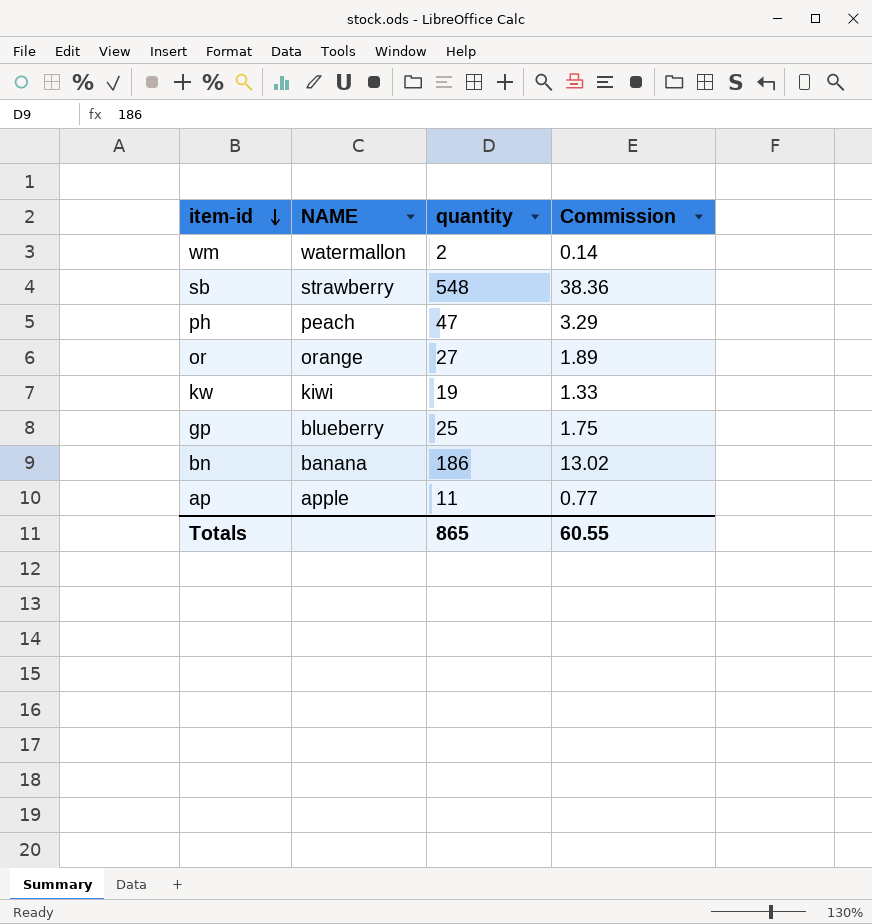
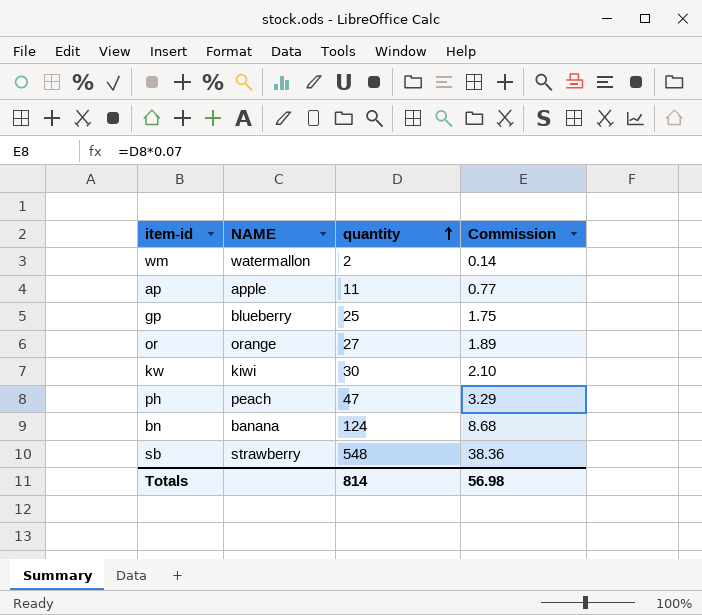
row order: item-id descending -> quantity ascending
kw | quantity: 19 -> 30
kw | Commission: 1.33 -> 2.10
bn | quantity: 186 -> 124
bn | Commission: 13.02 -> 8.68
Totals | quantity: 865 -> 814
Totals | Commission: 60.55 -> 56.98

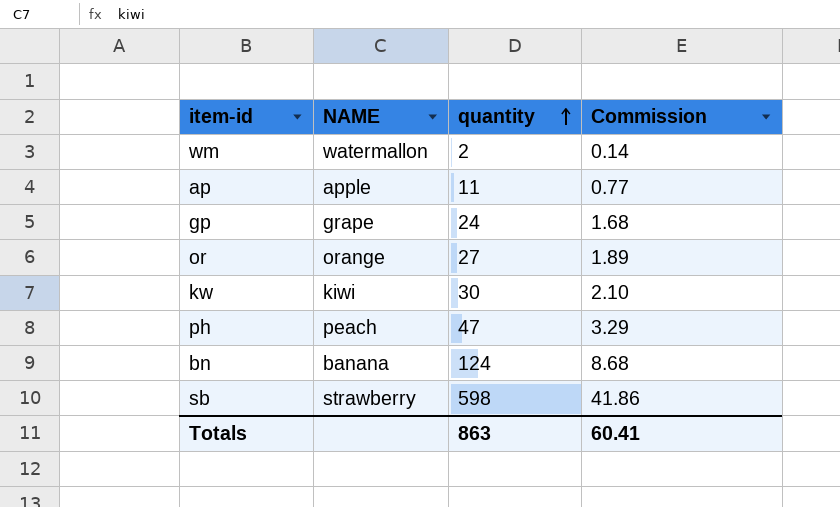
gp | NAME: blueberry -> grape
gp | quantity: 25 -> 24
gp | Commission: 1.75 -> 1.68
sb | quantity: 548 -> 598
sb | Commission: 38.36 -> 41.86
Totals | quantity: 814 -> 863
Totals | Commission: 56.98 -> 60.41

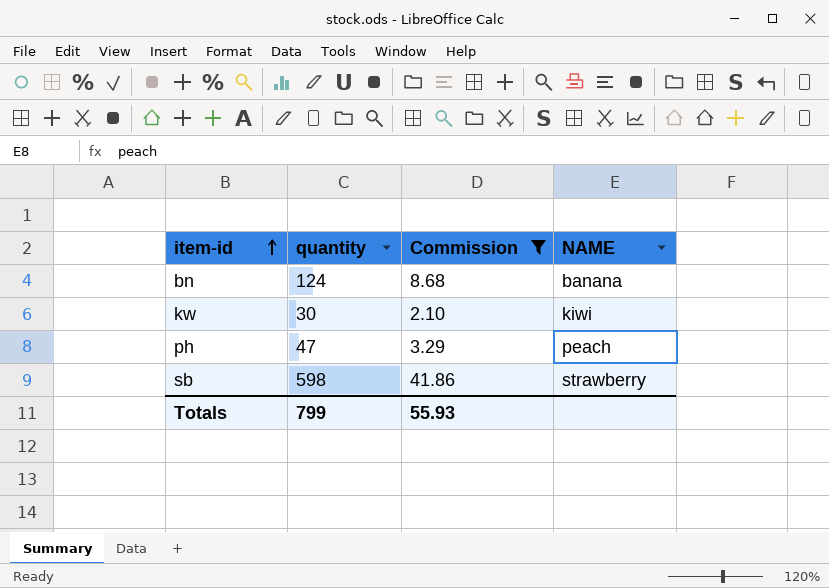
filter: none -> Commission >= 2.10
row order: quantity ascending -> item-id ascending
column NAME | position: 2 -> 4
Totals | quantity: 863 -> 799
Totals | Commission: 60.41 -> 55.93

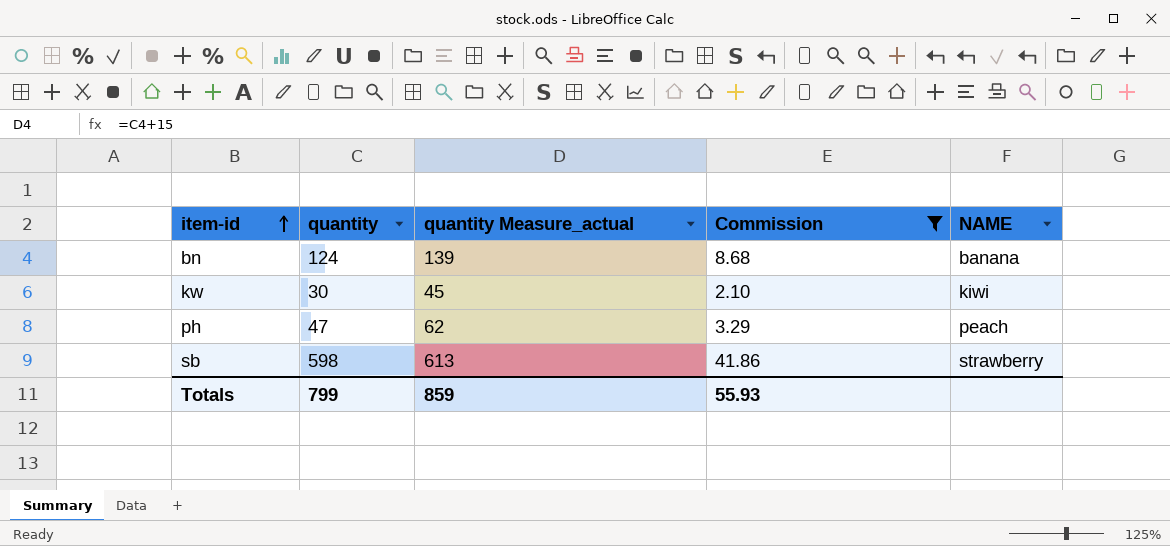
column quantity Measure_actual | formula: none -> [quantity] + 15

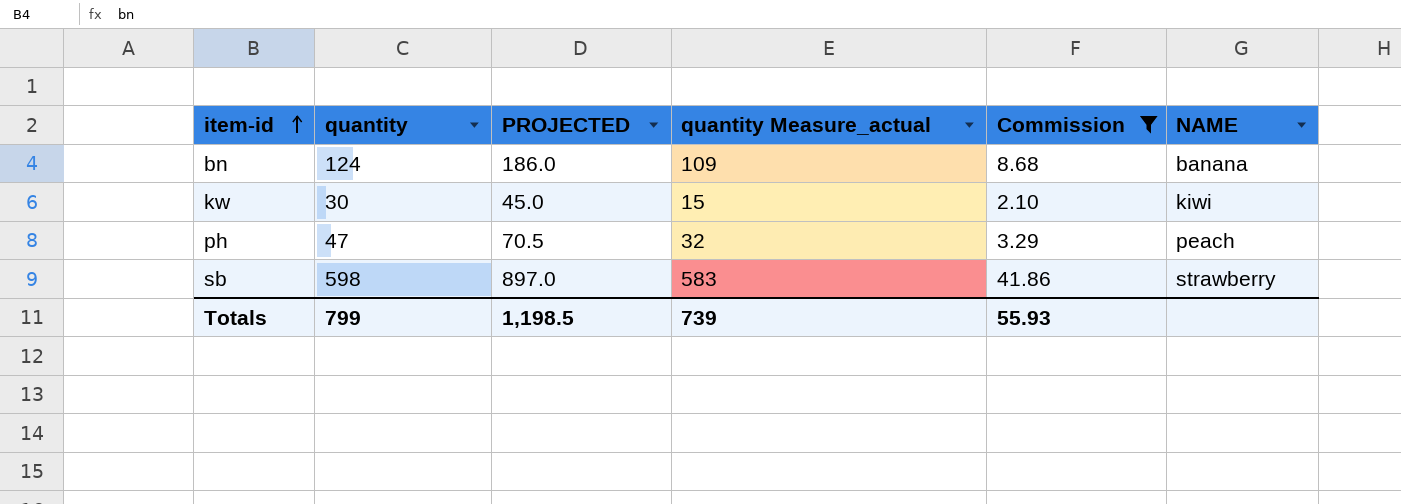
column PROJECTED | formula: none -> [quantity] * 1.5
column quantity Measure_actual | formula: [quantity] + 15 -> [quantity] - 15
Totals | quantity Measure_actual: 859 -> 739

